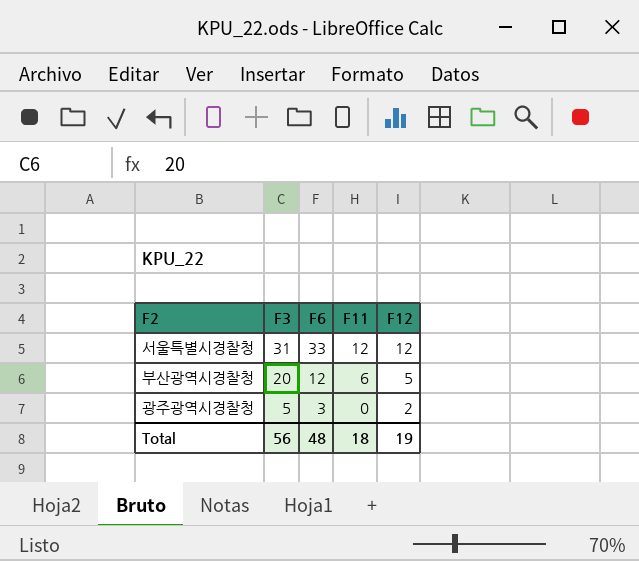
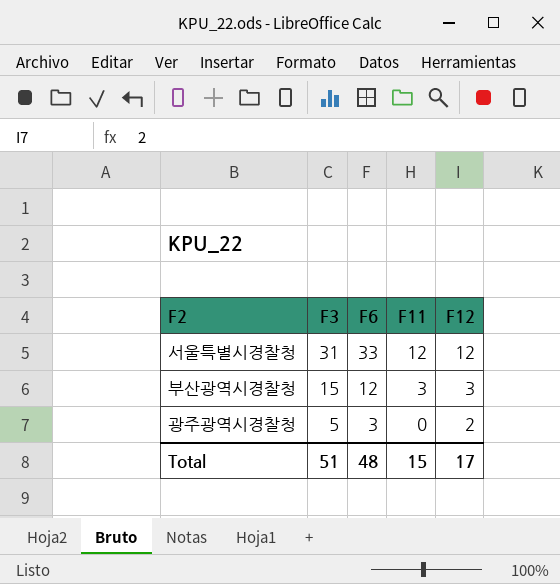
부산광역시경찰청 | F3: 20 -> 15
부산광역시경찰청 | F11: 6 -> 3
부산광역시경찰청 | F12: 5 -> 3
Total | F3: 56 -> 51
Total | F11: 18 -> 15
Total | F12: 19 -> 17

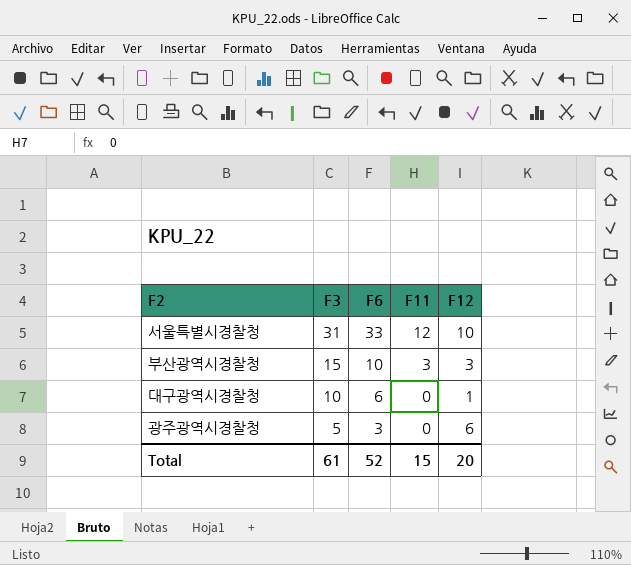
서울특별시경찰청 | F12: 12 -> 10
부산광역시경찰청 | F6: 12 -> 10
row 대구광역시경찰청: none -> 10 | 6 | 0 | 1
광주광역시경찰청 | F12: 2 -> 6
Total | F3: 51 -> 61
Total | F6: 48 -> 52
Total | F12: 17 -> 20

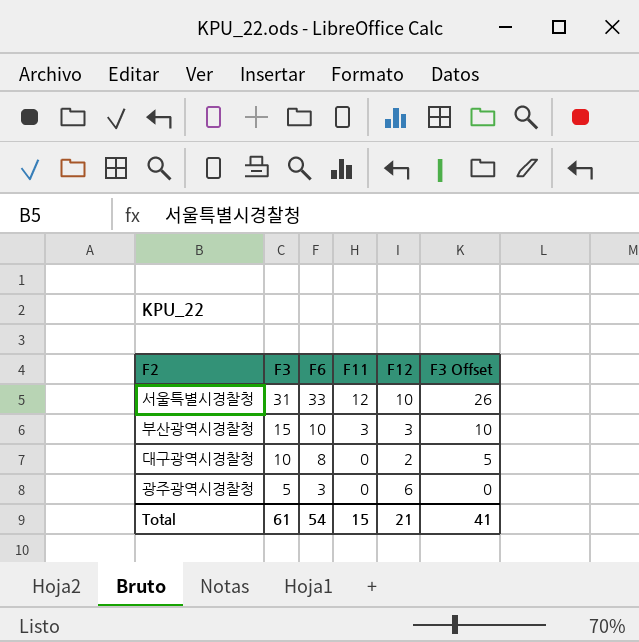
column F3 Offset | formula: none -> [F3] - 5
대구광역시경찰청 | F6: 6 -> 8
대구광역시경찰청 | F12: 1 -> 2
Total | F6: 52 -> 54
Total | F12: 20 -> 21

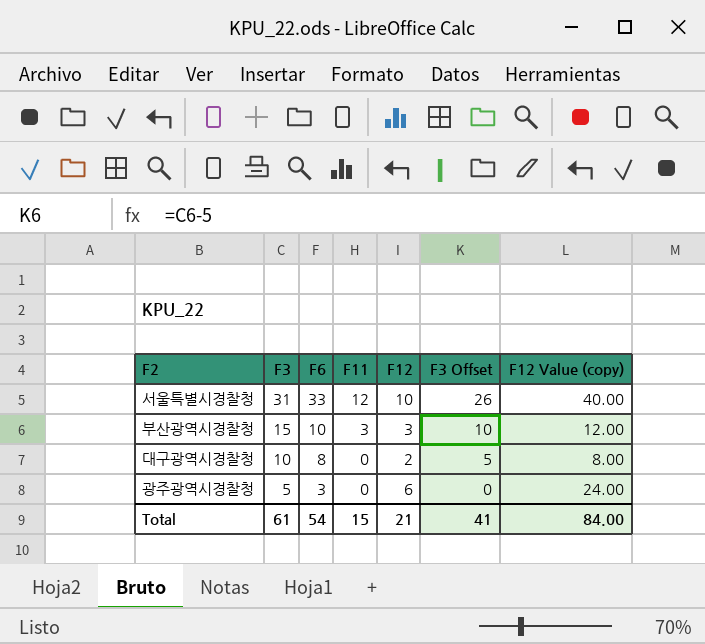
column F12 Value (copy) | formula: none -> [F12] * 4

